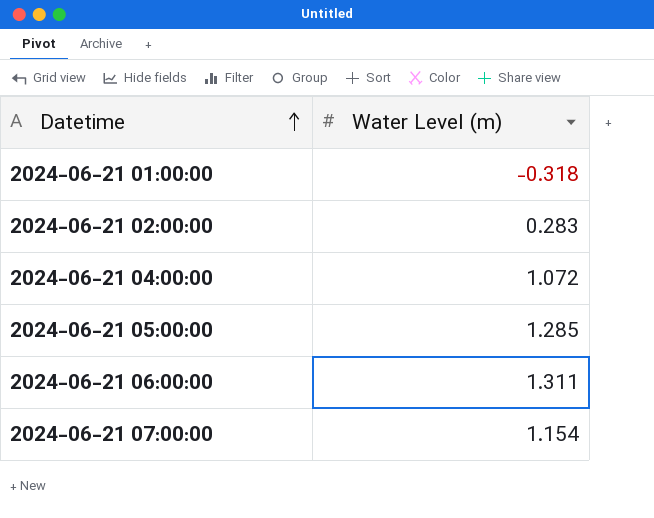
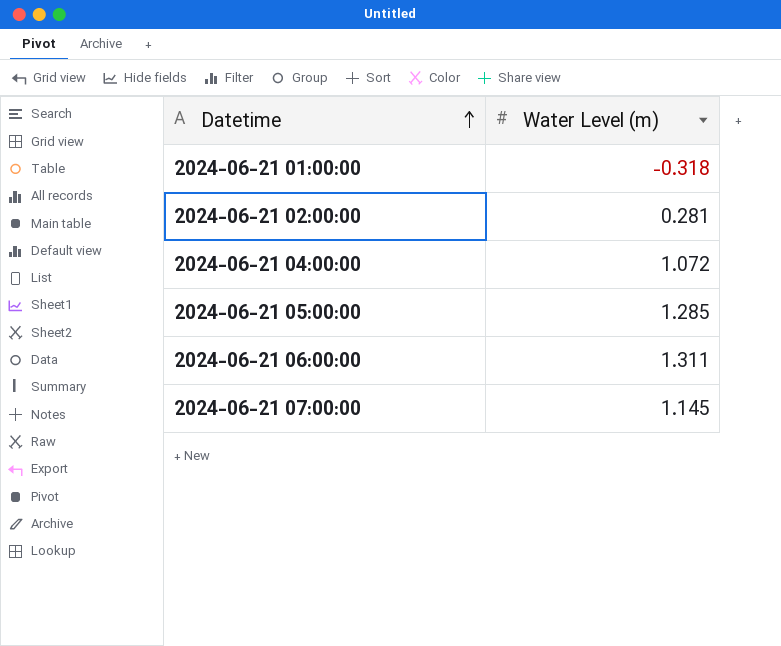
2024-06-21 02:00:00 | Water Level (m): 0.283 -> 0.281
2024-06-21 07:00:00 | Water Level (m): 1.154 -> 1.145

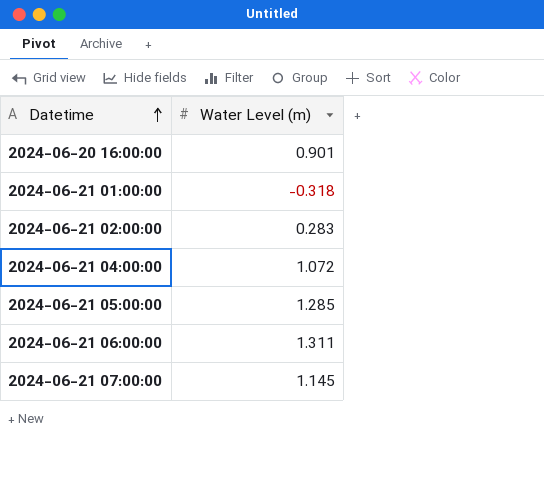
row 2024-06-20 16:00:00: none -> 0.901
2024-06-21 02:00:00 | Water Level (m): 0.281 -> 0.283

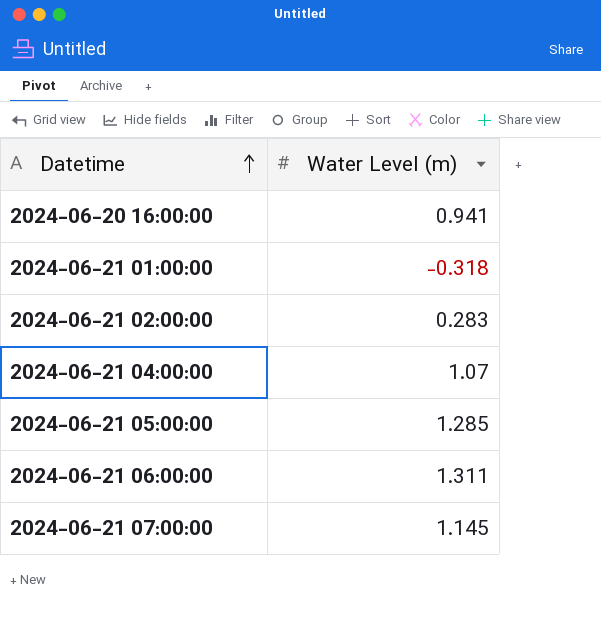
2024-06-20 16:00:00 | Water Level (m): 0.901 -> 0.941
2024-06-21 04:00:00 | Water Level (m): 1.072 -> 1.07

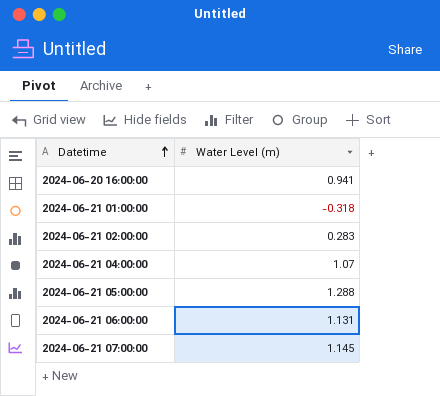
2024-06-21 05:00:00 | Water Level (m): 1.285 -> 1.288
2024-06-21 06:00:00 | Water Level (m): 1.311 -> 1.131

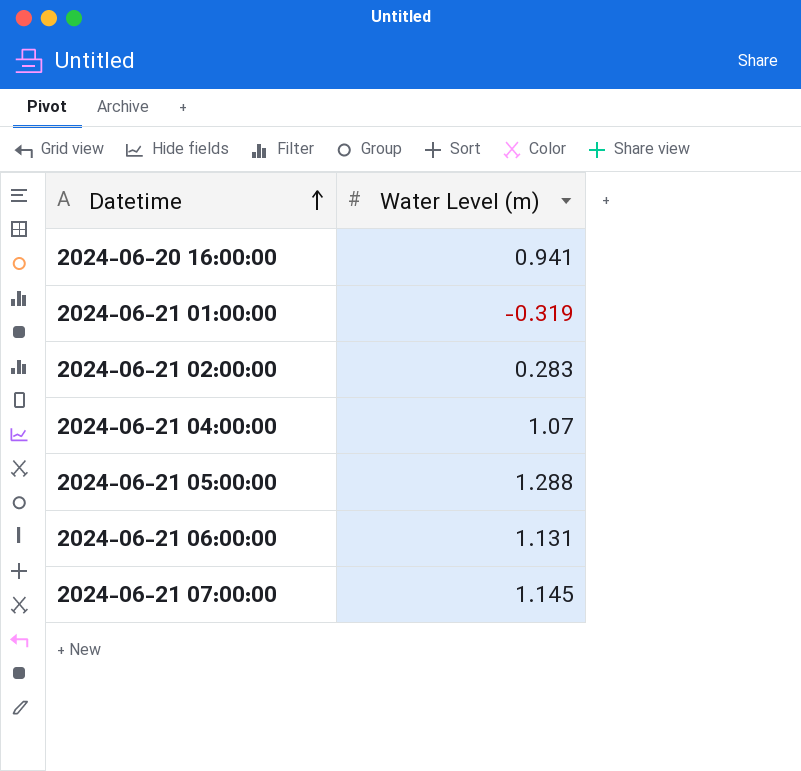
2024-06-21 01:00:00 | Water Level (m): -0.318 -> -0.319

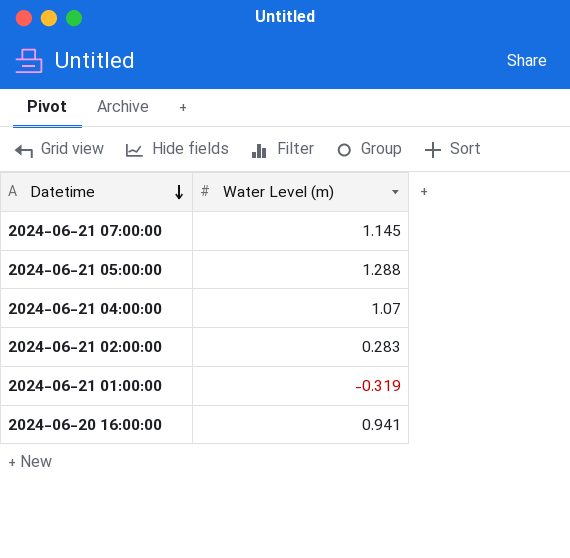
row order: Datetime ascending -> Datetime descending
row 2024-06-21 06:00:00: 1.131 -> none

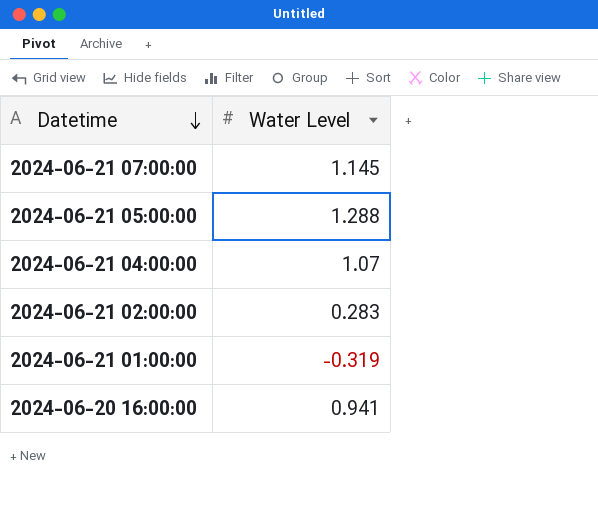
column name: Water Level (m) -> Water Level

